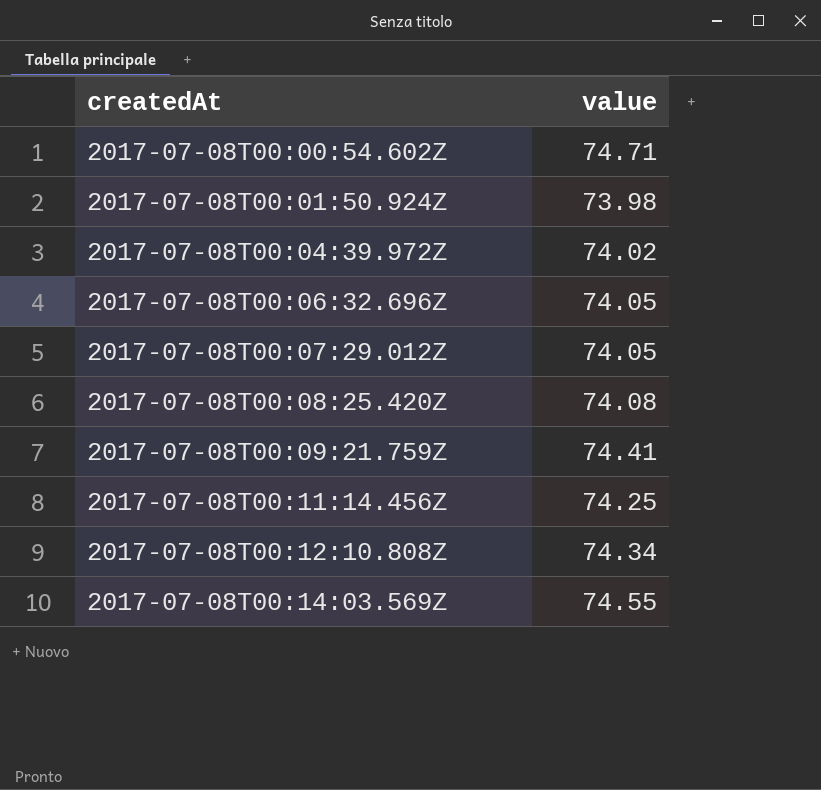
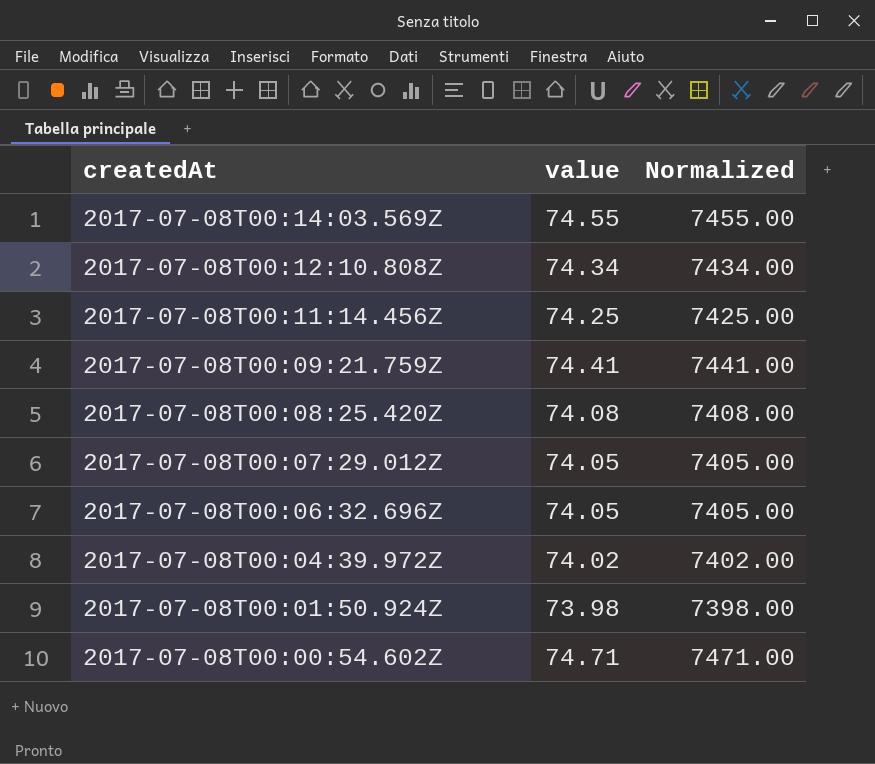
row order: createdAt ascending -> createdAt descending
column Normalized | formula: none -> [value] * 100

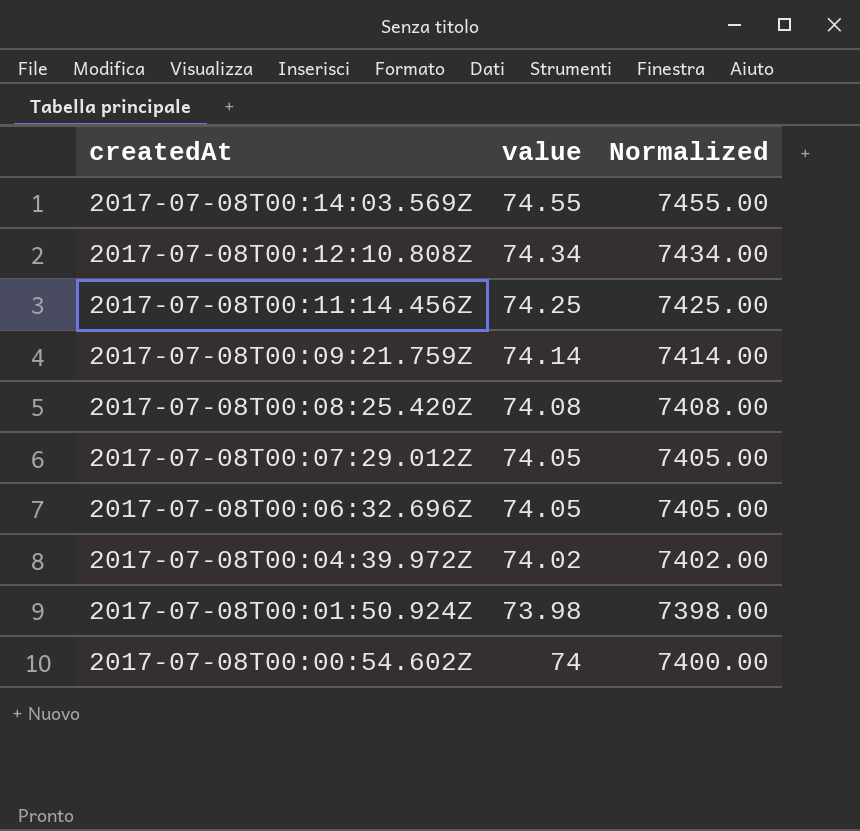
2017-07-08T00:09:21.759Z | value: 74.41 -> 74.14
2017-07-08T00:09:21.759Z | Normalized: 7441.00 -> 7414.00
2017-07-08T00:00:54.602Z | value: 74.71 -> 74
2017-07-08T00:00:54.602Z | Normalized: 7471.00 -> 7400.00

